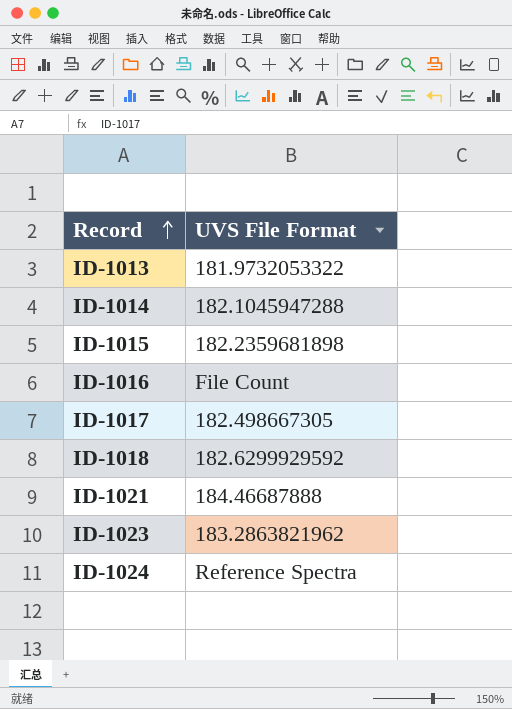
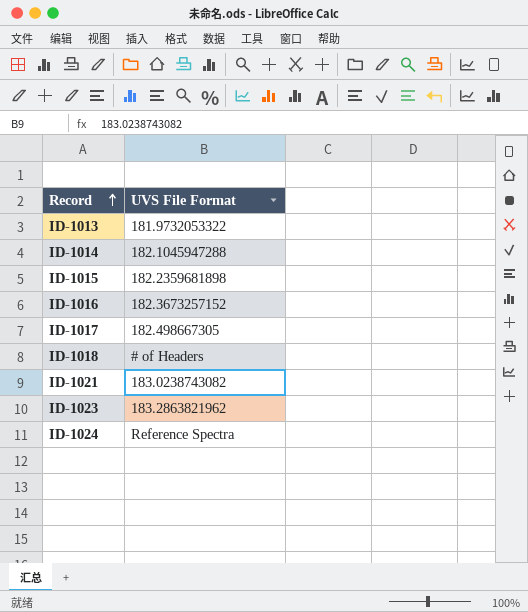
ID-1016 | UVS File Format: File Count -> 182.3673257152
ID-1018 | UVS File Format: 182.6299929592 -> # of Headers
ID-1021 | UVS File Format: 184.46687888 -> 183.0238743082

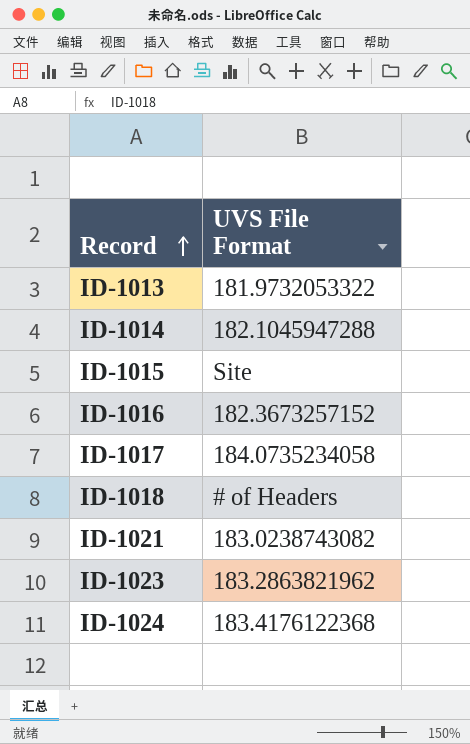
ID-1015 | UVS File Format: 182.2359681898 -> Site
ID-1017 | UVS File Format: 182.498667305 -> 184.0735234058
ID-1024 | UVS File Format: Reference Spectra -> 183.4176122368

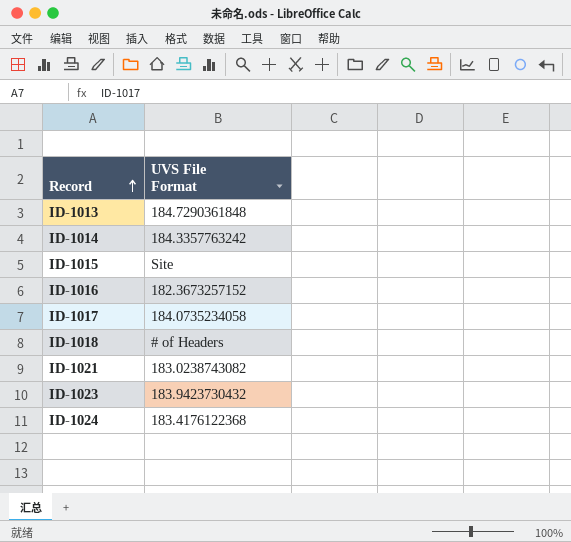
ID-1013 | UVS File Format: 181.9732053322 -> 184.7290361848
ID-1014 | UVS File Format: 182.1045947288 -> 184.3357763242
ID-1023 | UVS File Format: 183.2863821962 -> 183.9423730432

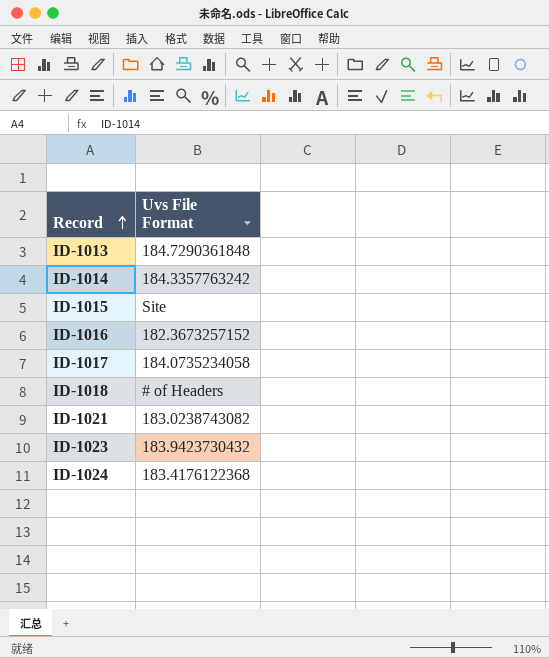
column name: UVS File Format -> Uvs File Format

